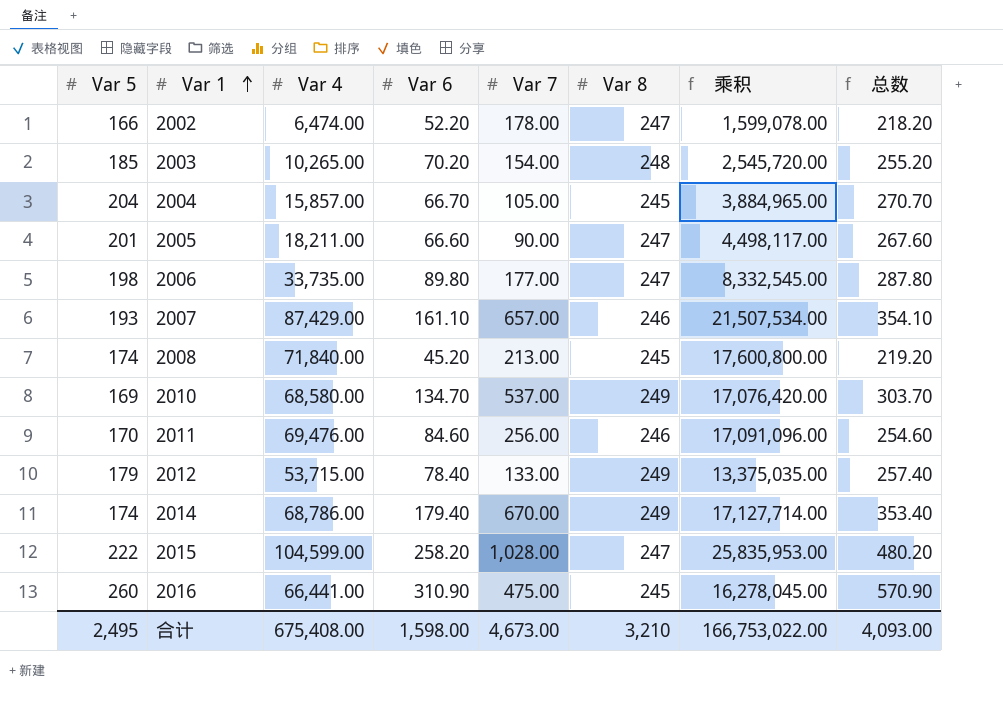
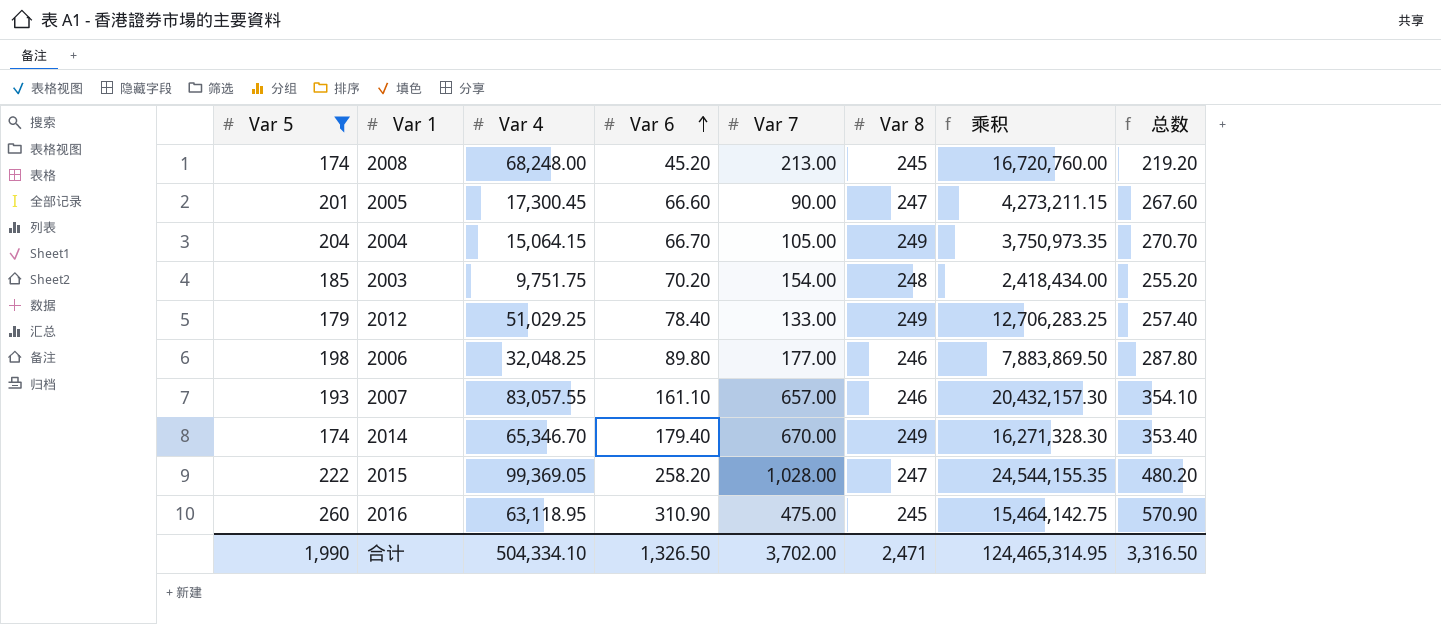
filter: none -> Var 5 >= 174
row order: Var 1 ascending -> Var 6 ascending
2008 | Var 4: 71,840.00 -> 68,248.00
2008 | 乘积: 17,600,800.00 -> 16,720,760.00
2005 | Var 4: 18,211.00 -> 17,300.45
2005 | 乘积: 4,498,117.00 -> 4,273,211.15
2004 | Var 4: 15,857.00 -> 15,064.15
2004 | Var 8: 245 -> 249
2004 | 乘积: 3,884,965.00 -> 3,750,973.35
2003 | Var 4: 10,265.00 -> 9,751.75
2003 | 乘积: 2,545,720.00 -> 2,418,434.00
2012 | Var 4: 53,715.00 -> 51,029.25
2012 | 乘积: 13,375,035.00 -> 12,706,283.25
2006 | Var 4: 33,735.00 -> 32,048.25
2006 | Var 8: 247 -> 246
2006 | 乘积: 8,332,545.00 -> 7,883,869.50
2007 | Var 4: 87,429.00 -> 83,057.55
2007 | 乘积: 21,507,534.00 -> 20,432,157.30
2014 | Var 4: 68,786.00 -> 65,346.70
2014 | 乘积: 17,127,714.00 -> 16,271,328.30
2015 | Var 4: 104,599.00 -> 99,369.05
2015 | 乘积: 25,835,953.00 -> 24,544,155.35
2016 | Var 4: 66,441.00 -> 63,118.95
2016 | 乘积: 16,278,045.00 -> 15,464,142.75
合计 | Var 5: 2,495 -> 1,990
合计 | Var 4: 675,408.00 -> 504,334.10
合计 | Var 6: 1,598.00 -> 1,326.50
合计 | Var 7: 4,673.00 -> 3,702.00
合计 | Var 8: 3,210 -> 2,471
合计 | 乘积: 166,753,022.00 -> 124,465,314.95
合计 | 总数: 4,093.00 -> 3,316.50

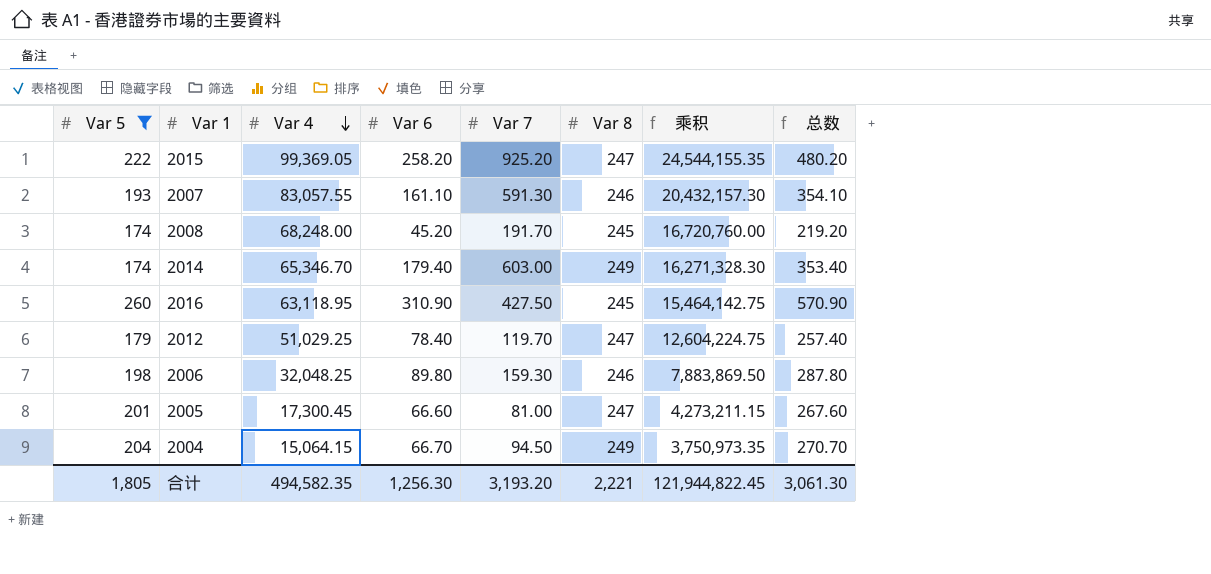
row order: Var 6 ascending -> Var 4 descending
row 2003: 185 | 9,751.75 | 70.20 | 154.00 | 248 | 2,418,434.00 | 255.20 -> none
2015 | Var 7: 1,028.00 -> 925.20
2007 | Var 7: 657.00 -> 591.30
2008 | Var 7: 213.00 -> 191.70
2014 | Var 7: 670.00 -> 603.00
2016 | Var 7: 475.00 -> 427.50
2012 | Var 7: 133.00 -> 119.70
2012 | Var 8: 249 -> 247
2012 | 乘积: 12,706,283.25 -> 12,604,224.75
2006 | Var 7: 177.00 -> 159.30
2005 | Var 7: 90.00 -> 81.00
2004 | Var 7: 105.00 -> 94.50
合计 | Var 5: 1,990 -> 1,805
合计 | Var 4: 504,334.10 -> 494,582.35
合计 | Var 6: 1,326.50 -> 1,256.30
合计 | Var 7: 3,702.00 -> 3,193.20
合计 | Var 8: 2,471 -> 2,221
合计 | 乘积: 124,465,314.95 -> 121,944,822.45
合计 | 总数: 3,316.50 -> 3,061.30

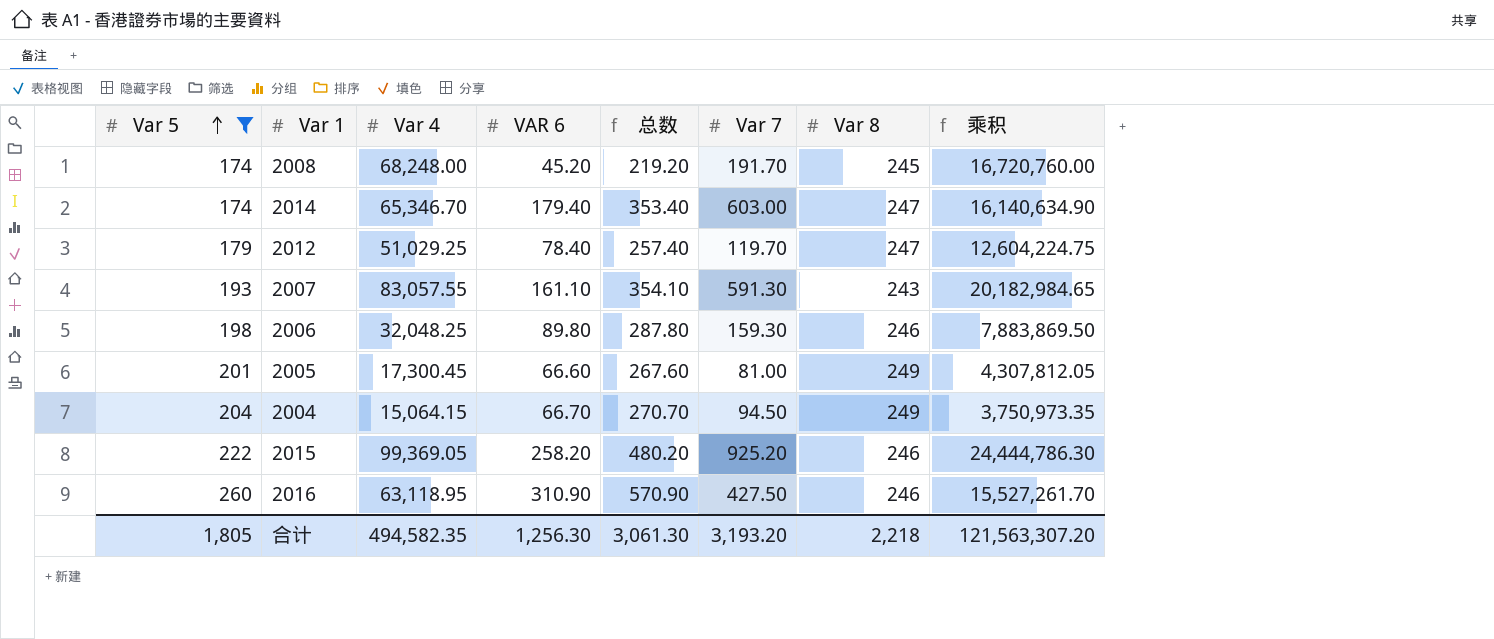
row order: Var 4 descending -> Var 5 ascending
column name: Var 6 -> VAR 6
column 总数 | position: 8 -> 5
2014 | Var 8: 249 -> 247
2014 | 乘积: 16,271,328.30 -> 16,140,634.90
2007 | Var 8: 246 -> 243
2007 | 乘积: 20,432,157.30 -> 20,182,984.65
2005 | Var 8: 247 -> 249
2005 | 乘积: 4,273,211.15 -> 4,307,812.05
2015 | Var 8: 247 -> 246
2015 | 乘积: 24,544,155.35 -> 24,444,786.30
2016 | Var 8: 245 -> 246
2016 | 乘积: 15,464,142.75 -> 15,527,261.70
合计 | Var 8: 2,221 -> 2,218
合计 | 乘积: 121,944,822.45 -> 121,563,307.20

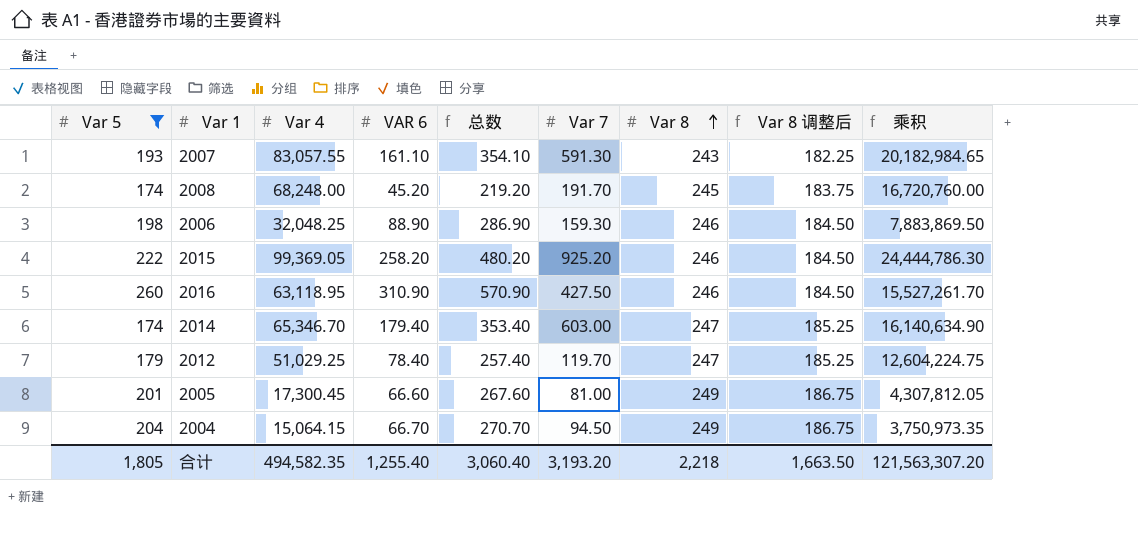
row order: Var 5 ascending -> Var 8 ascending
column Var 8 调整后 | formula: none -> [Var 8] * 0.75
2006 | VAR 6: 89.80 -> 88.90
2006 | 总数: 287.80 -> 286.90
合计 | VAR 6: 1,256.30 -> 1,255.40
合计 | 总数: 3,061.30 -> 3,060.40

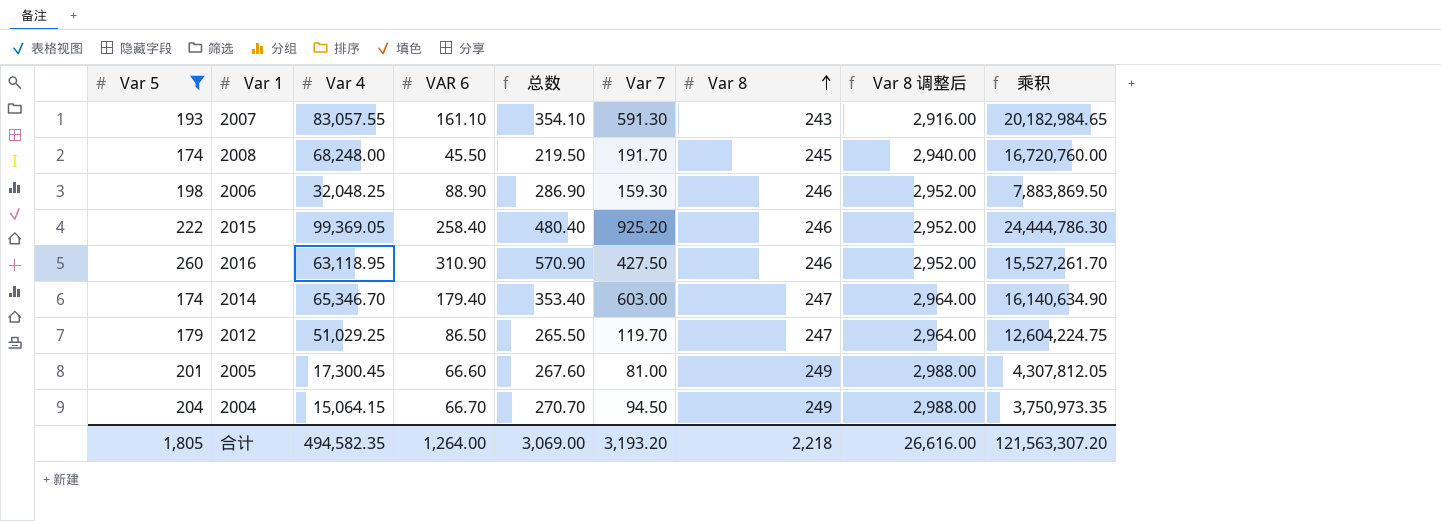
column Var 8 调整后 | formula: [Var 8] * 0.75 -> [Var 8] * 12
2008 | VAR 6: 45.20 -> 45.50
2008 | 总数: 219.20 -> 219.50
2015 | VAR 6: 258.20 -> 258.40
2015 | 总数: 480.20 -> 480.40
2012 | VAR 6: 78.40 -> 86.50
2012 | 总数: 257.40 -> 265.50
合计 | VAR 6: 1,255.40 -> 1,264.00
合计 | 总数: 3,060.40 -> 3,069.00
合计 | Var 8 调整后: 1,663.50 -> 26,616.00

